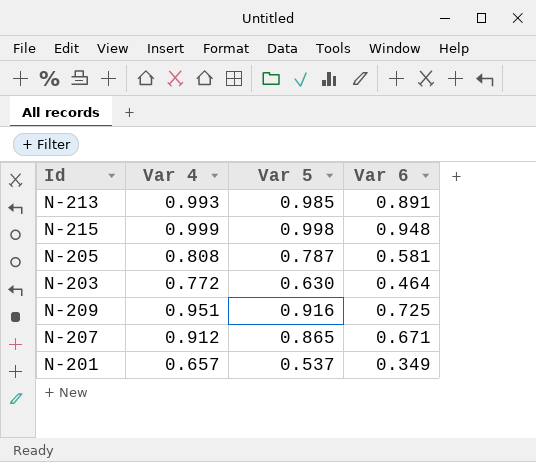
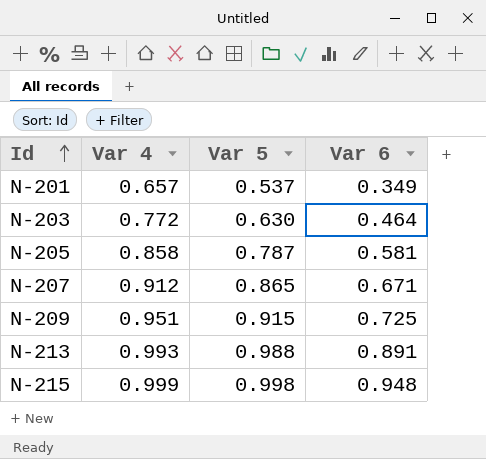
row order: none -> Id ascending
N-205 | Var 4: 0.808 -> 0.858
N-209 | Var 5: 0.916 -> 0.915
N-213 | Var 5: 0.985 -> 0.988

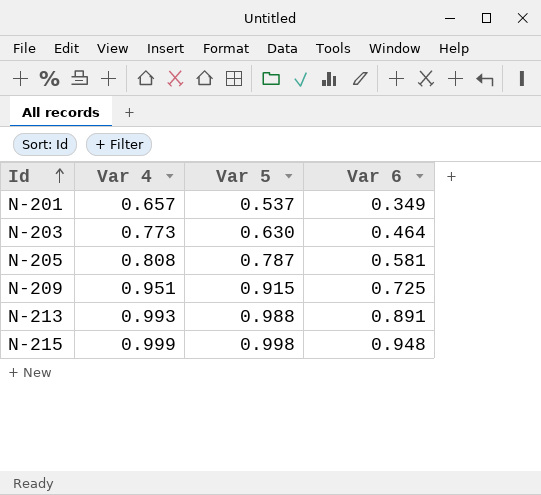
row N-207: 0.912 | 0.865 | 0.671 -> none
N-203 | Var 4: 0.772 -> 0.773
N-205 | Var 4: 0.858 -> 0.808

